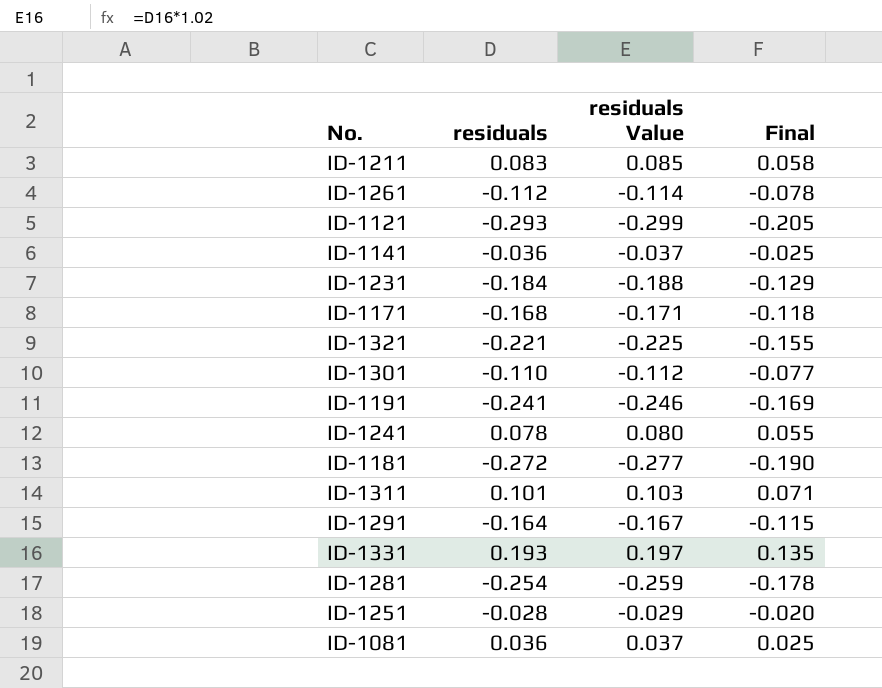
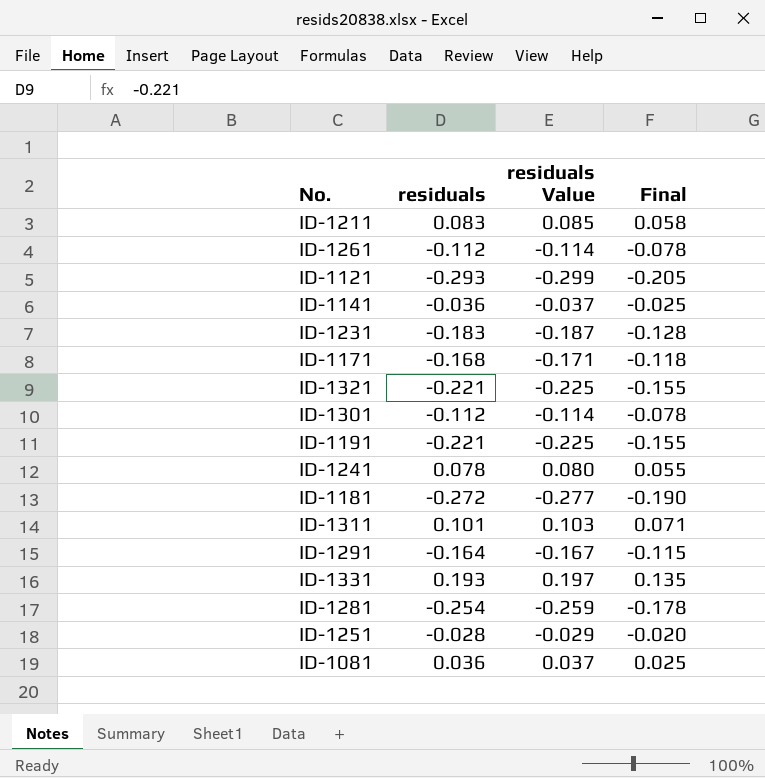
ID-1231 | residuals: -0.184 -> -0.183
ID-1231 | residuals Value: -0.188 -> -0.187
ID-1231 | Final: -0.129 -> -0.128
ID-1301 | residuals: -0.110 -> -0.112
ID-1301 | residuals Value: -0.112 -> -0.114
ID-1301 | Final: -0.077 -> -0.078
ID-1191 | residuals: -0.241 -> -0.221
ID-1191 | residuals Value: -0.246 -> -0.225
ID-1191 | Final: -0.169 -> -0.155

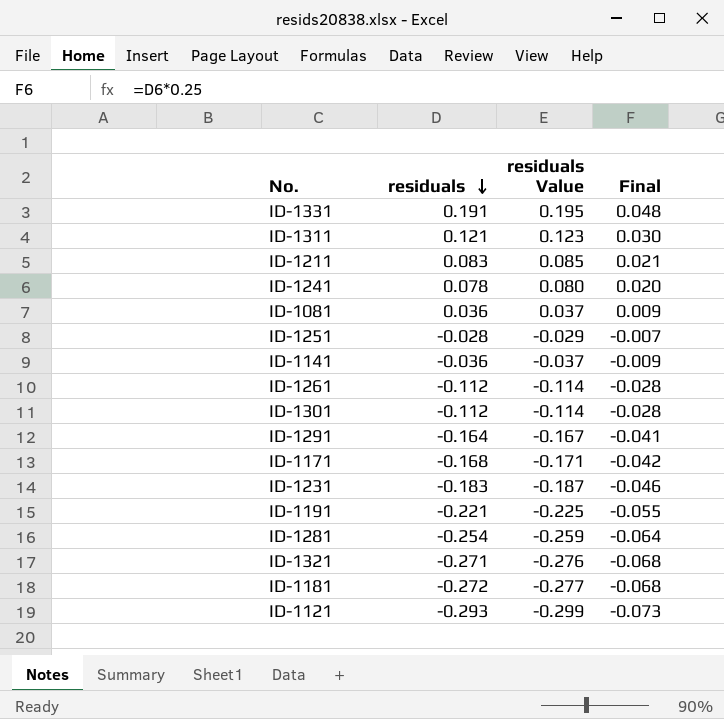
row order: none -> residuals descending
column Final | formula: [residuals] * 0.7 -> [residuals] * 0.25
ID-1331 | residuals: 0.193 -> 0.191
ID-1331 | residuals Value: 0.197 -> 0.195
ID-1311 | residuals: 0.101 -> 0.121
ID-1311 | residuals Value: 0.103 -> 0.123
ID-1321 | residuals: -0.221 -> -0.271
ID-1321 | residuals Value: -0.225 -> -0.276

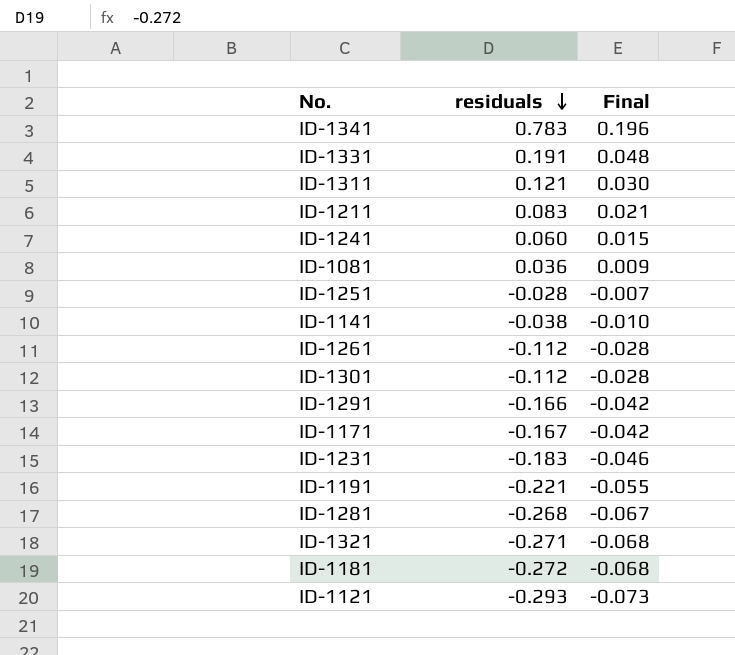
column residuals Value | formula: [residuals] * 1.02 -> none
row ID-1341: none -> 0.783 | 0.196
ID-1241 | residuals: 0.078 -> 0.060
ID-1241 | Final: 0.020 -> 0.015
ID-1141 | residuals: -0.036 -> -0.038
ID-1141 | Final: -0.009 -> -0.010
ID-1291 | residuals: -0.164 -> -0.166
ID-1291 | Final: -0.041 -> -0.042
ID-1171 | residuals: -0.168 -> -0.167
ID-1281 | residuals: -0.254 -> -0.268
ID-1281 | Final: -0.064 -> -0.067

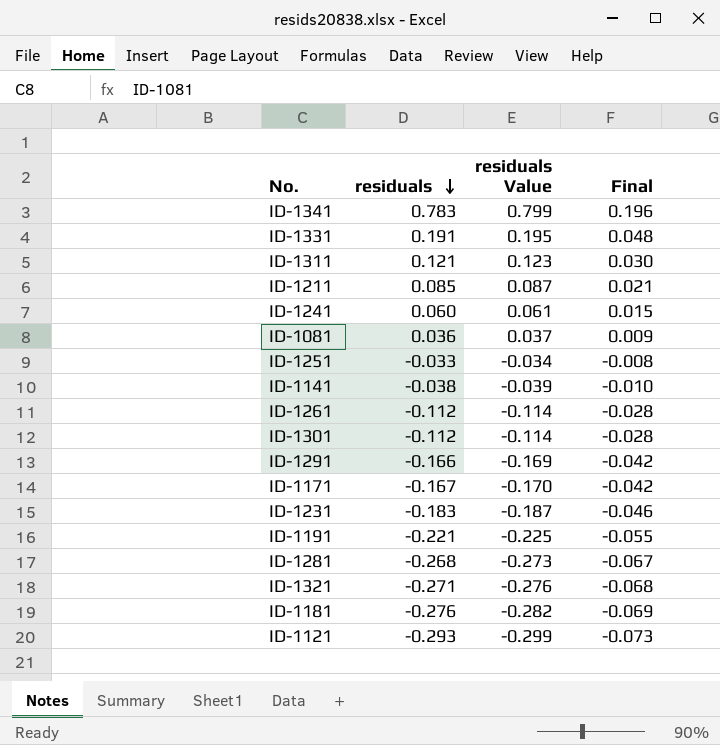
column residuals Value | formula: none -> [residuals] * 1.02
ID-1211 | residuals: 0.083 -> 0.085
ID-1251 | residuals: -0.028 -> -0.033
ID-1251 | Final: -0.007 -> -0.008
ID-1181 | residuals: -0.272 -> -0.276
ID-1181 | Final: -0.068 -> -0.069

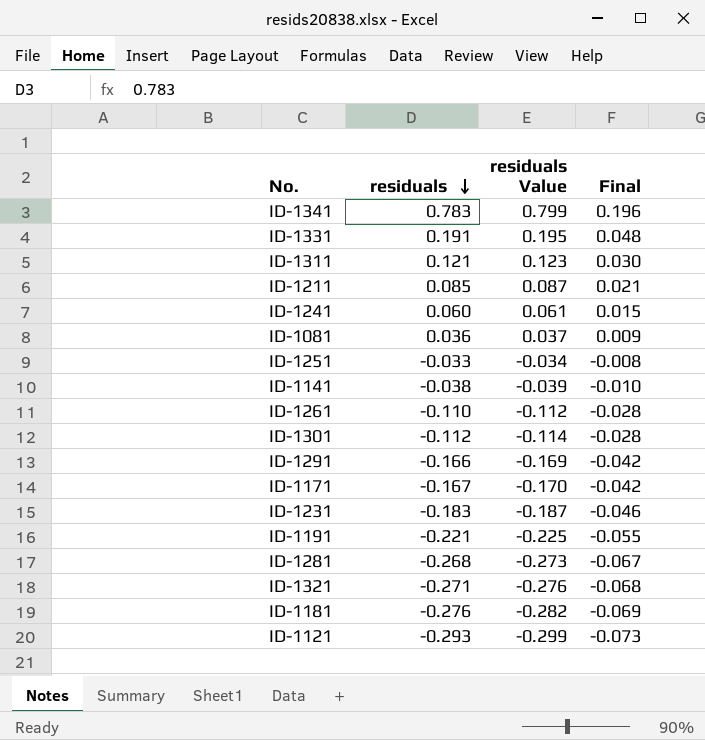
ID-1261 | residuals: -0.112 -> -0.110
ID-1261 | residuals Value: -0.114 -> -0.112

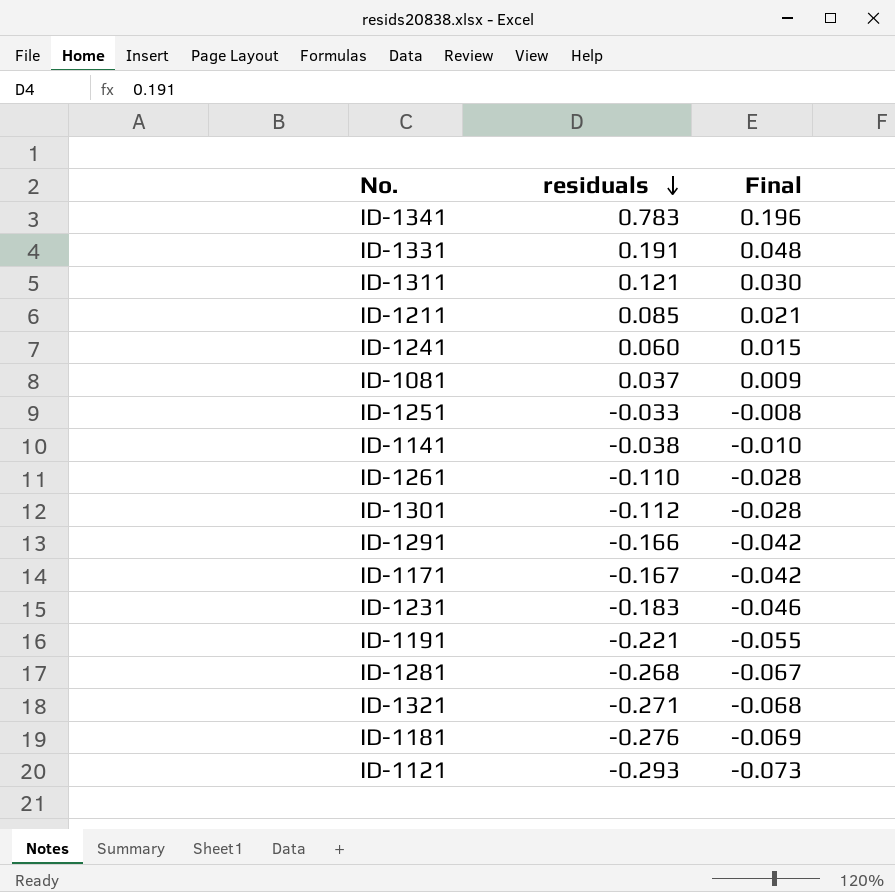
column residuals Value | formula: [residuals] * 1.02 -> none
ID-1081 | residuals: 0.036 -> 0.037

